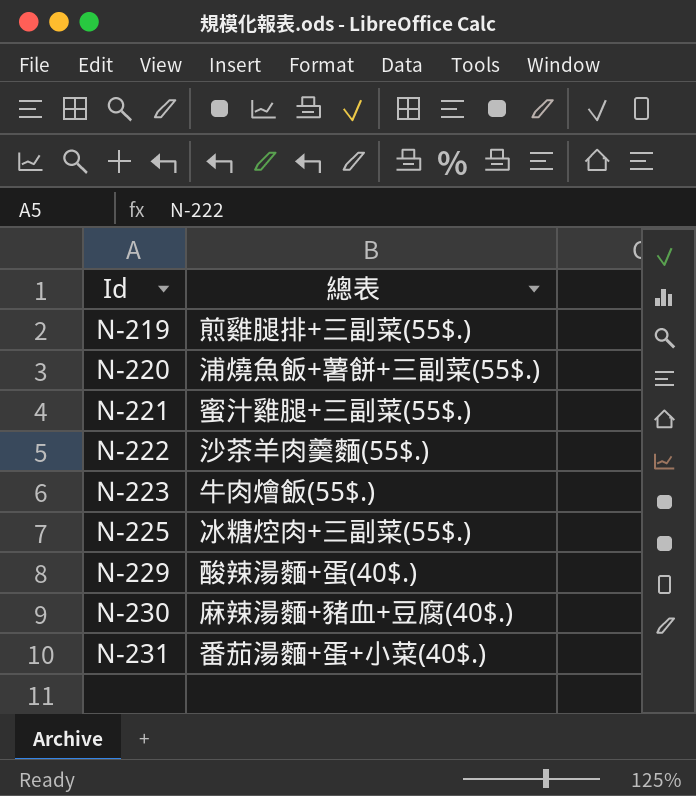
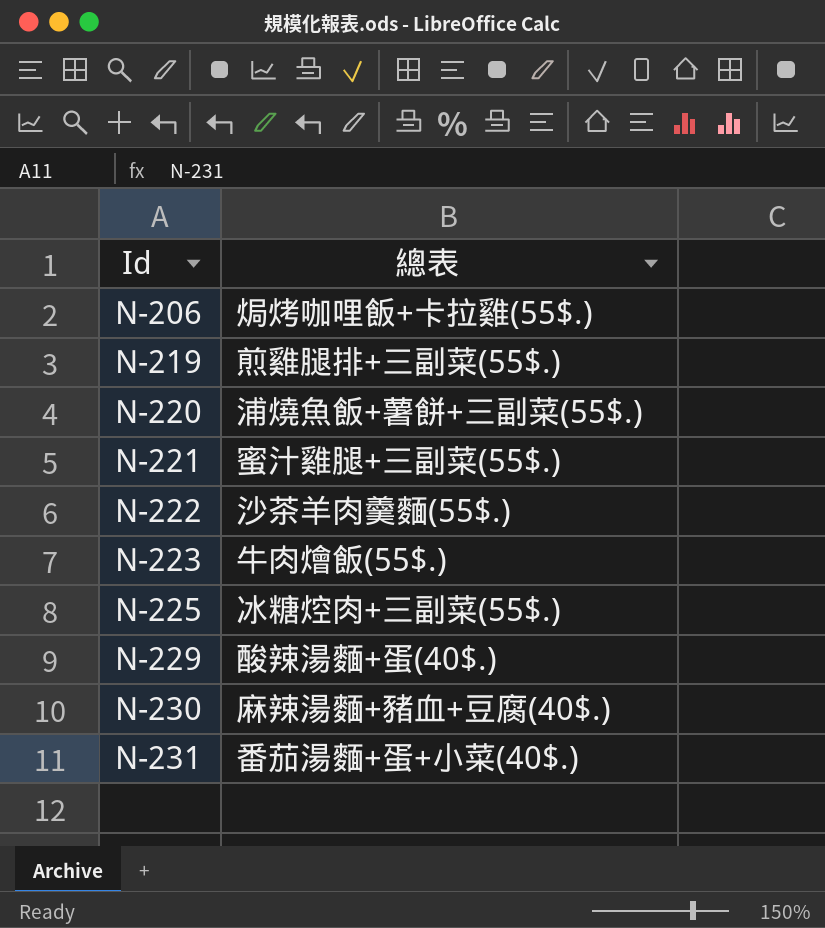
row N-206: none -> 焗烤咖哩飯+卡拉雞(55$.)

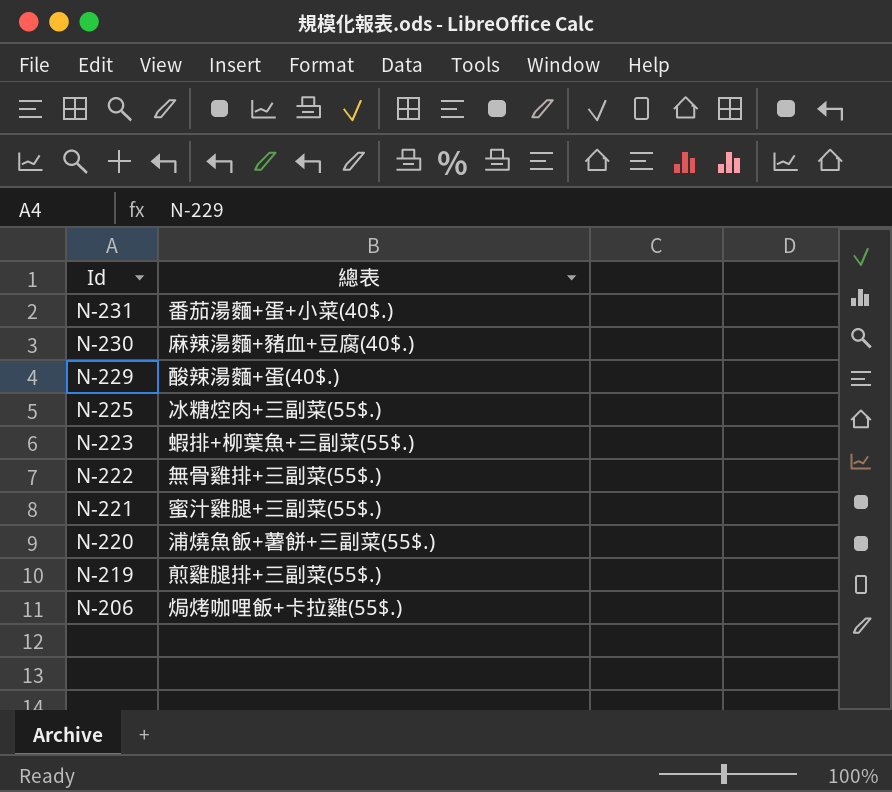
row order: Id ascending -> Id descending
N-223 | 總表: 牛肉燴飯(55$.) -> 蝦排+柳葉魚+三副菜(55$.)
N-222 | 總表: 沙茶羊肉羹麵(55$.) -> 無骨雞排+三副菜(55$.)

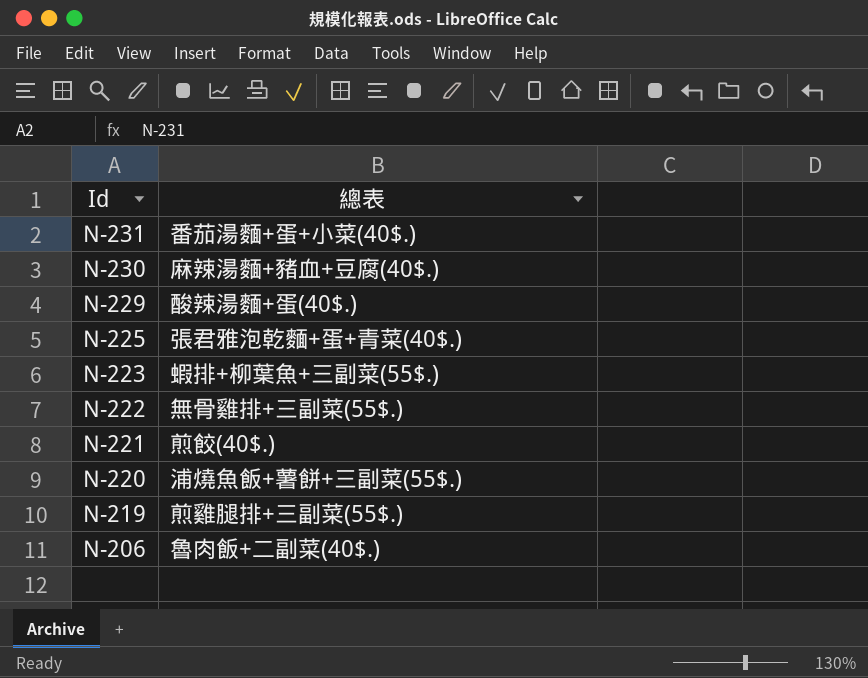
N-225 | 總表: 冰糖焢肉+三副菜(55$.) -> 張君雅泡乾麵+蛋+青菜(40$.)
N-221 | 總表: 蜜汁雞腿+三副菜(55$.) -> 煎餃(40$.)
N-206 | 總表: 焗烤咖哩飯+卡拉雞(55$.) -> 魯肉飯+二副菜(40$.)

